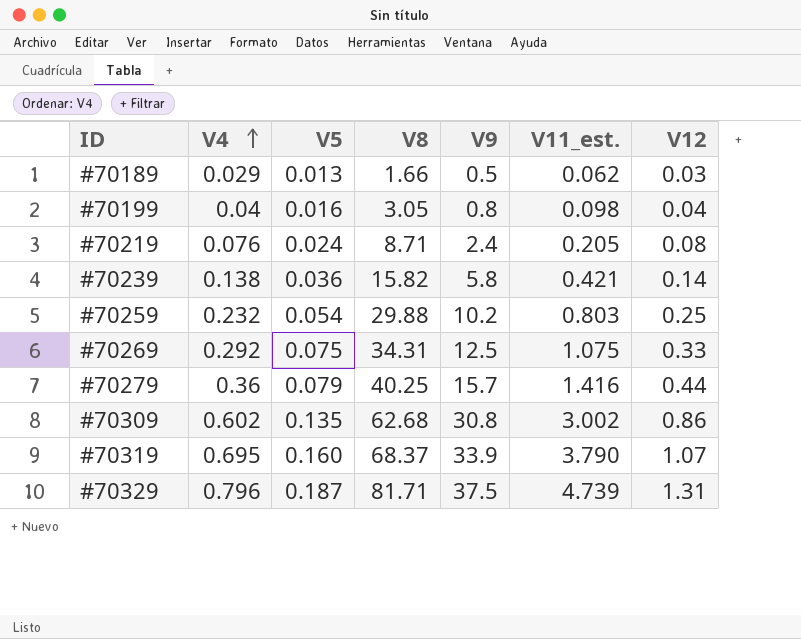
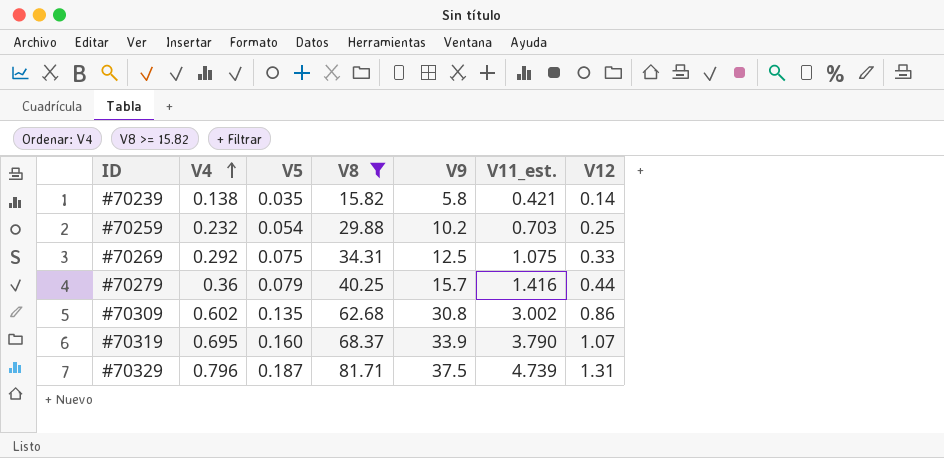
filter: none -> V8 >= 15.82
#70239 | V5: 0.036 -> 0.035
#70259 | V11_est.: 0.803 -> 0.703

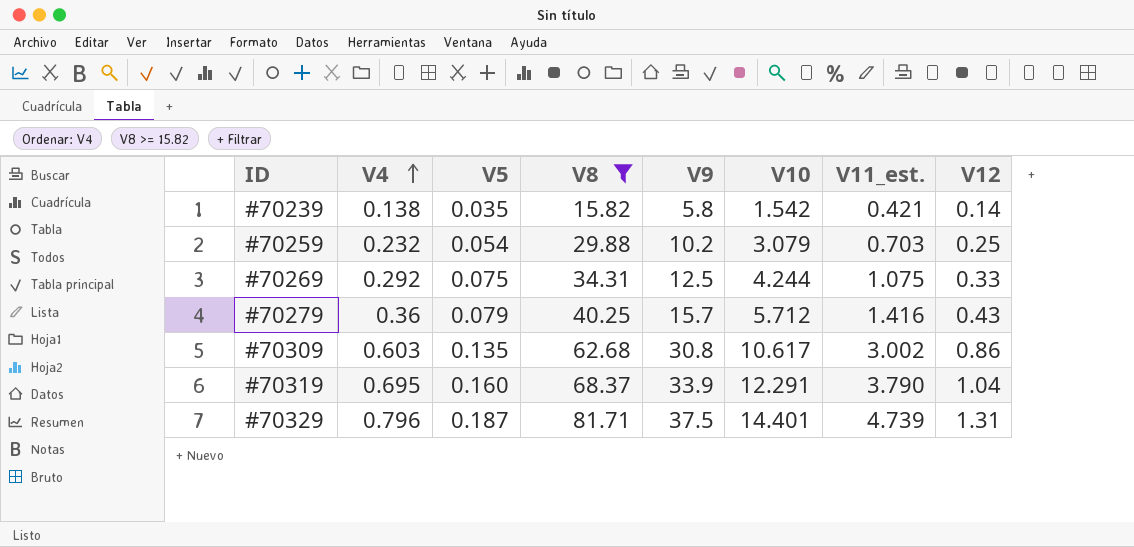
column V10 | position: none -> 6
#70279 | V12: 0.44 -> 0.43
#70309 | V4: 0.602 -> 0.603
#70319 | V12: 1.07 -> 1.04

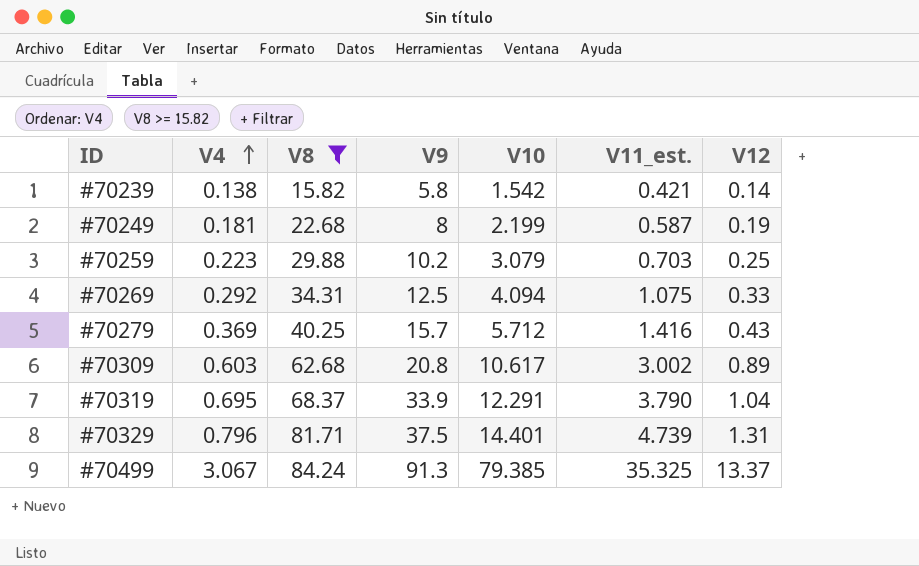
column V5 | position: 3 -> none
row #70249: none -> 0.181 | 22.68 | 8 | 2.199 | 0.587 | 0.19
#70259 | V4: 0.232 -> 0.223
#70269 | V10: 4.244 -> 4.094
#70279 | V4: 0.36 -> 0.369
#70309 | V9: 30.8 -> 20.8
#70309 | V12: 0.86 -> 0.89
row #70499: none -> 3.067 | 84.24 | 91.3 | 79.385 | 35.325 | 13.37

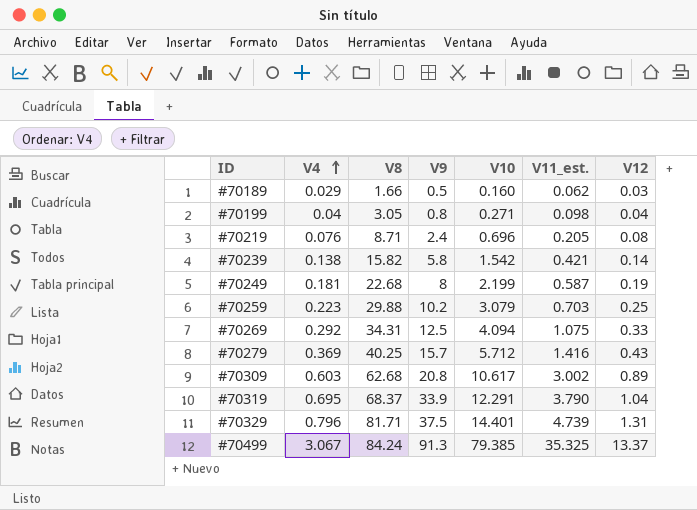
filter: V8 >= 15.82 -> none

